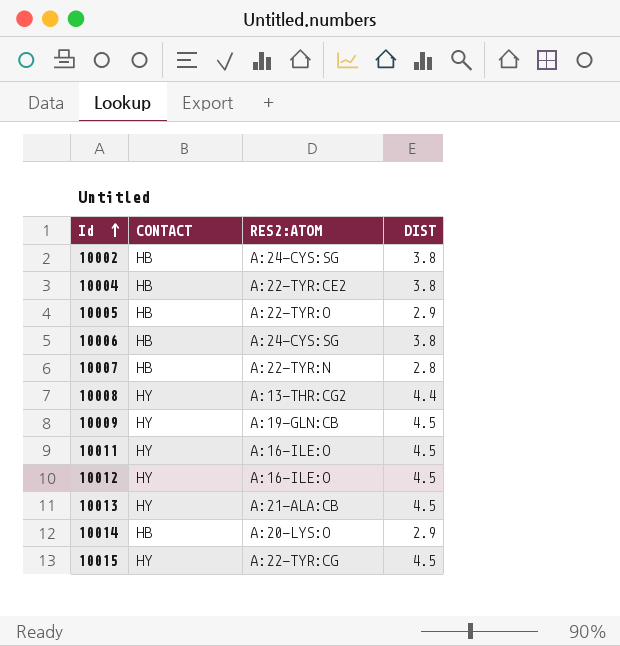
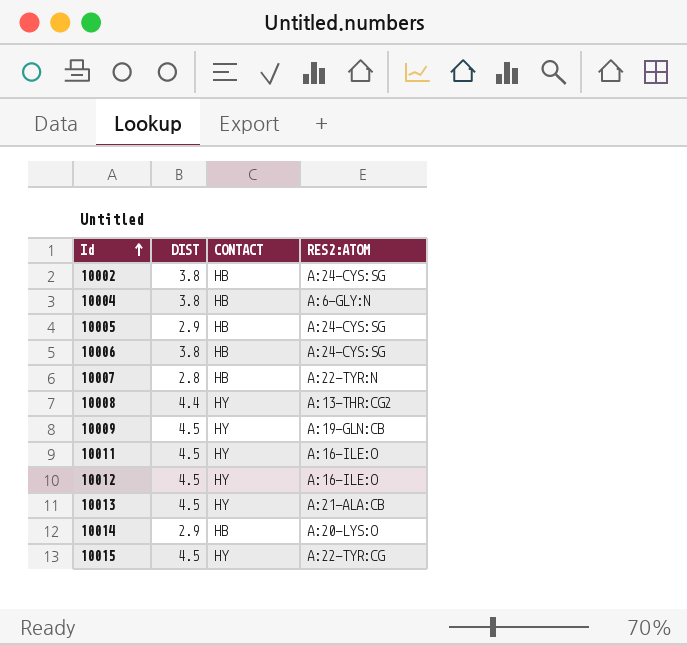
column DIST | position: 4 -> 2
10004 | RES2:ATOM: A:22-TYR:CE2 -> A:6-GLY:N
10005 | RES2:ATOM: A:22-TYR:O -> A:24-CYS:SG

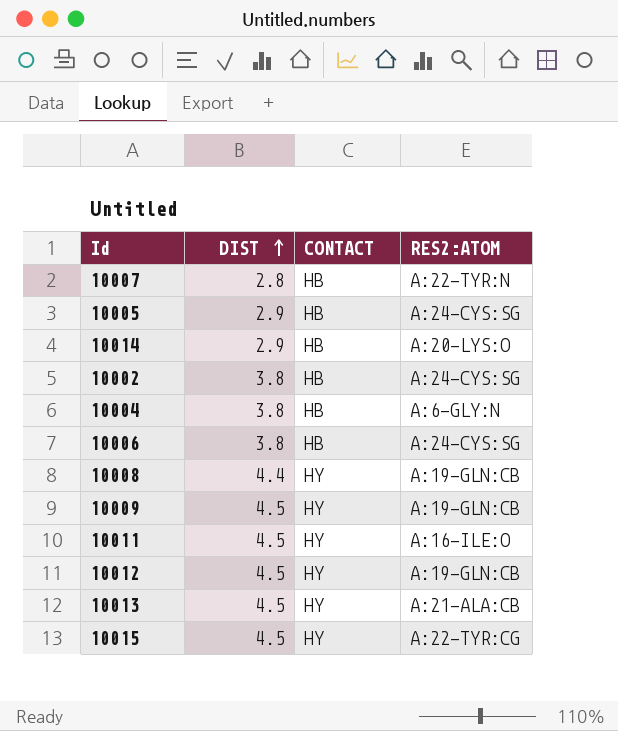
row order: Id ascending -> DIST ascending
10008 | RES2:ATOM: A:13-THR:CG2 -> A:19-GLN:CB
10012 | RES2:ATOM: A:16-ILE:O -> A:19-GLN:CB

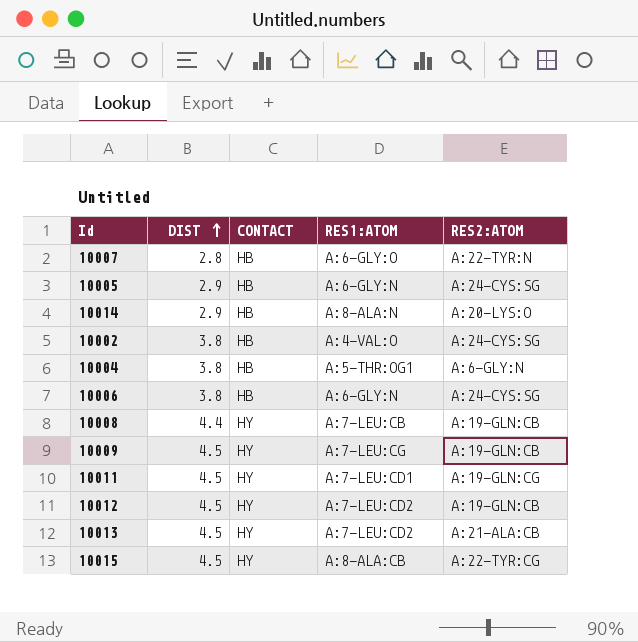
column RES1:ATOM | position: none -> 4
10011 | RES2:ATOM: A:16-ILE:O -> A:19-GLN:CG

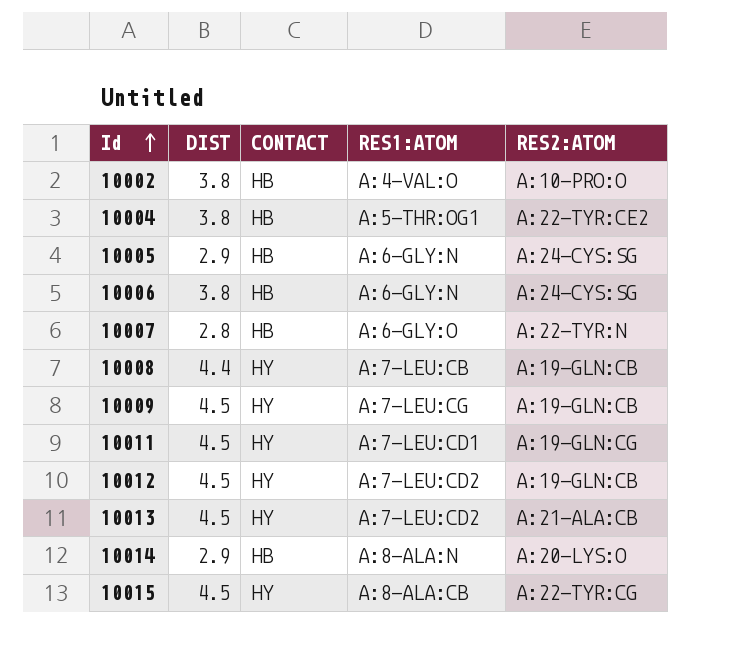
row order: DIST ascending -> Id ascending
10002 | RES2:ATOM: A:24-CYS:SG -> A:10-PRO:O
10004 | RES2:ATOM: A:6-GLY:N -> A:22-TYR:CE2

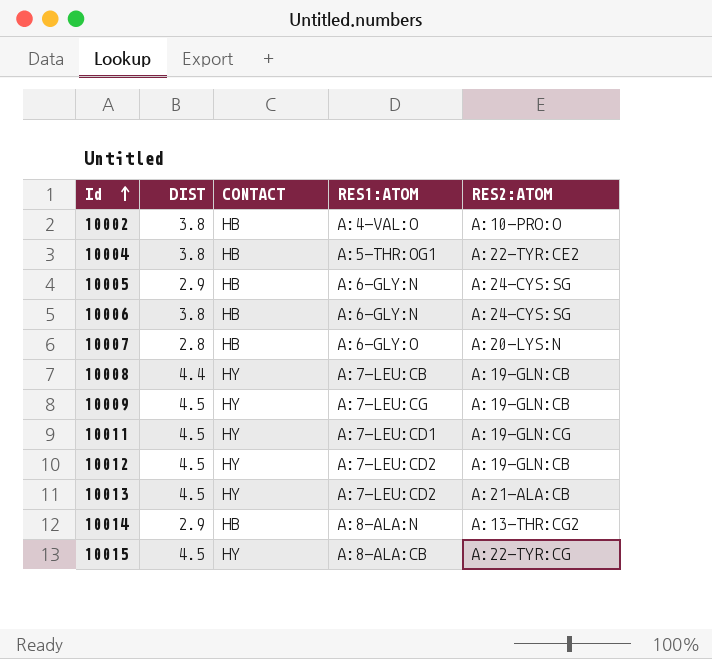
10007 | RES2:ATOM: A:22-TYR:N -> A:20-LYS:N
10014 | RES2:ATOM: A:20-LYS:O -> A:13-THR:CG2

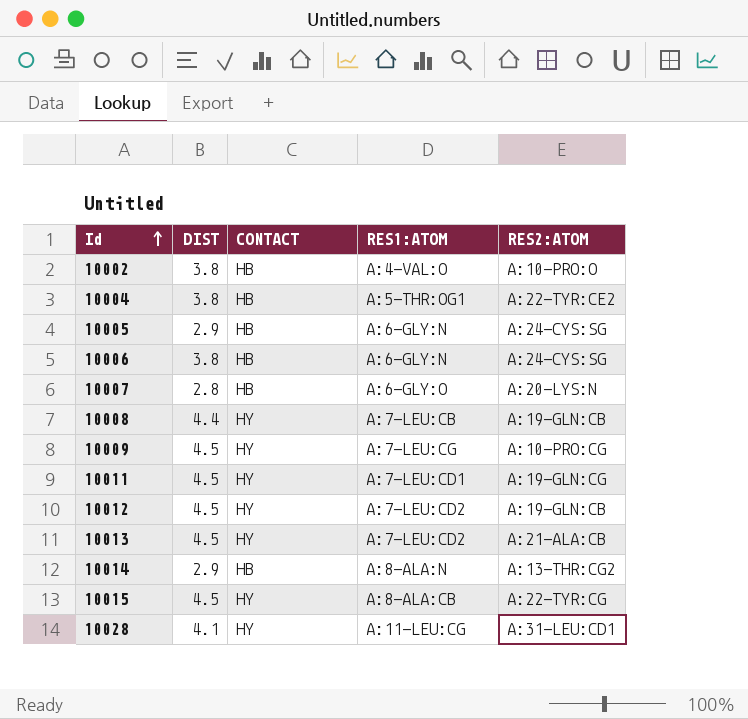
10009 | RES2:ATOM: A:19-GLN:CB -> A:10-PRO:CG
row 10028: none -> 4.1 | HY | A:11-LEU:CG | A:31-LEU:CD1

